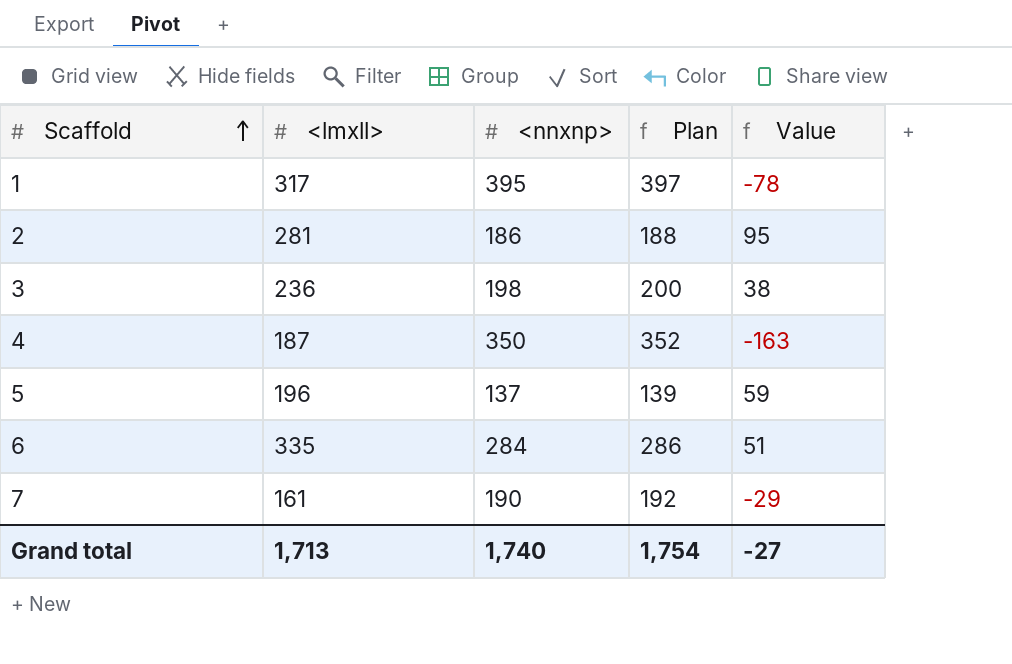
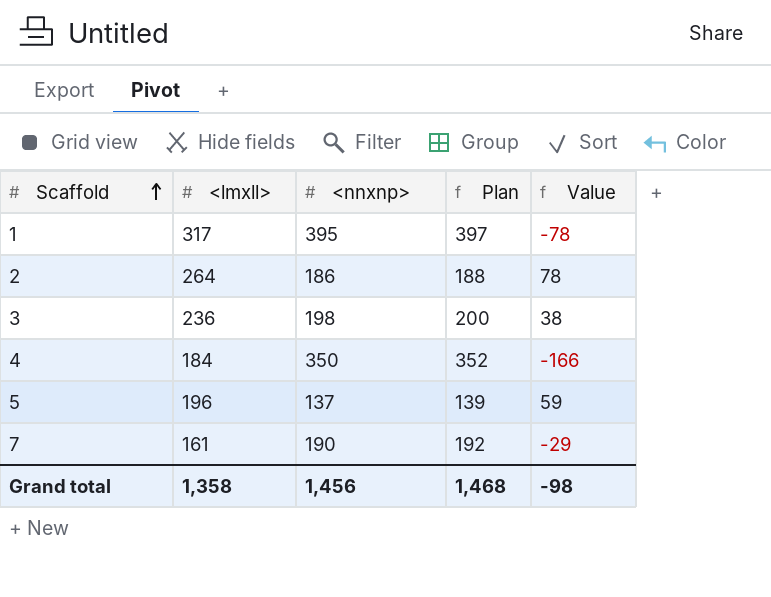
row 6: 335 | 284 | 286 | 51 -> none
2 | <lmxll>: 281 -> 264
2 | Value: 95 -> 78
4 | <lmxll>: 187 -> 184
4 | Value: -163 -> -166
Grand total | <lmxll>: 1,713 -> 1,358
Grand total | <nnxnp>: 1,740 -> 1,456
Grand total | Plan: 1,754 -> 1,468
Grand total | Value: -27 -> -98

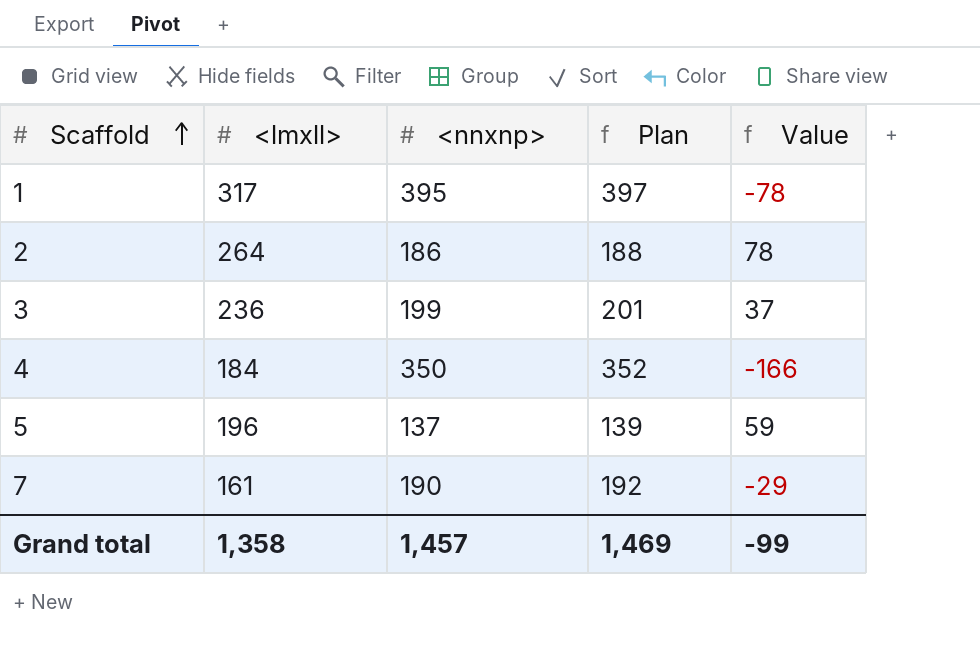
3 | <nnxnp>: 198 -> 199
3 | Plan: 200 -> 201
3 | Value: 38 -> 37
Grand total | <nnxnp>: 1,456 -> 1,457
Grand total | Plan: 1,468 -> 1,469
Grand total | Value: -98 -> -99

